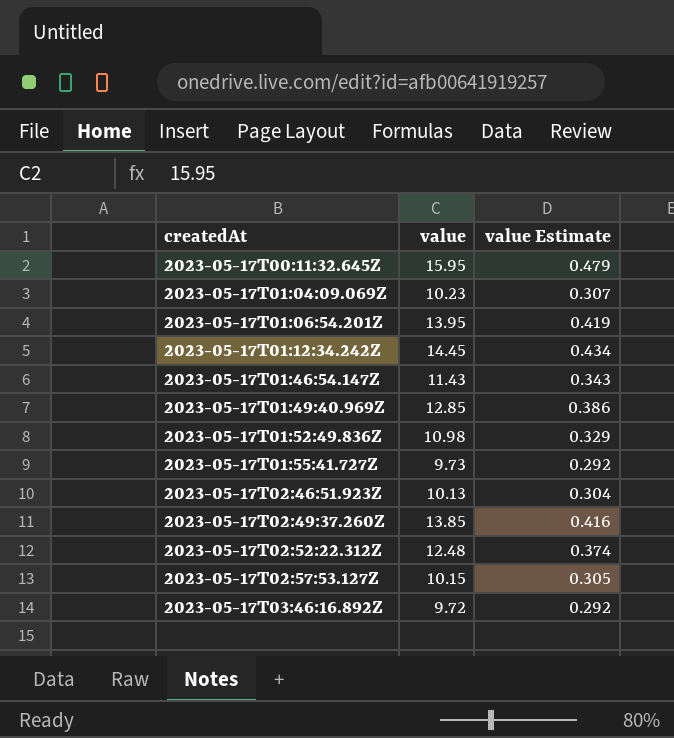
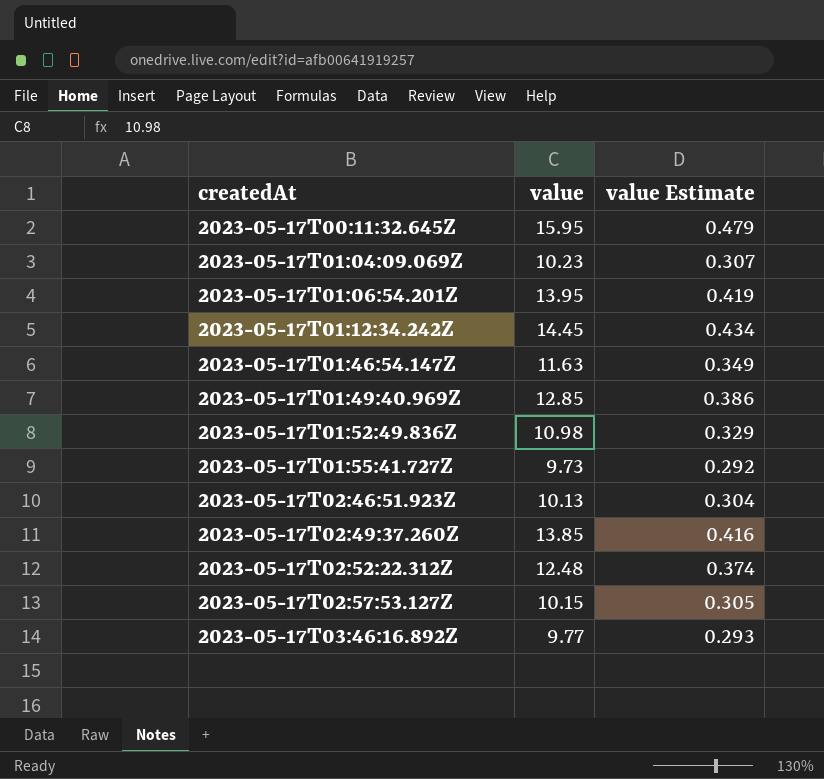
2023-05-17T01:46:54.147Z | value: 11.43 -> 11.63
2023-05-17T01:46:54.147Z | value Estimate: 0.343 -> 0.349
2023-05-17T03:46:16.892Z | value: 9.72 -> 9.77
2023-05-17T03:46:16.892Z | value Estimate: 0.292 -> 0.293

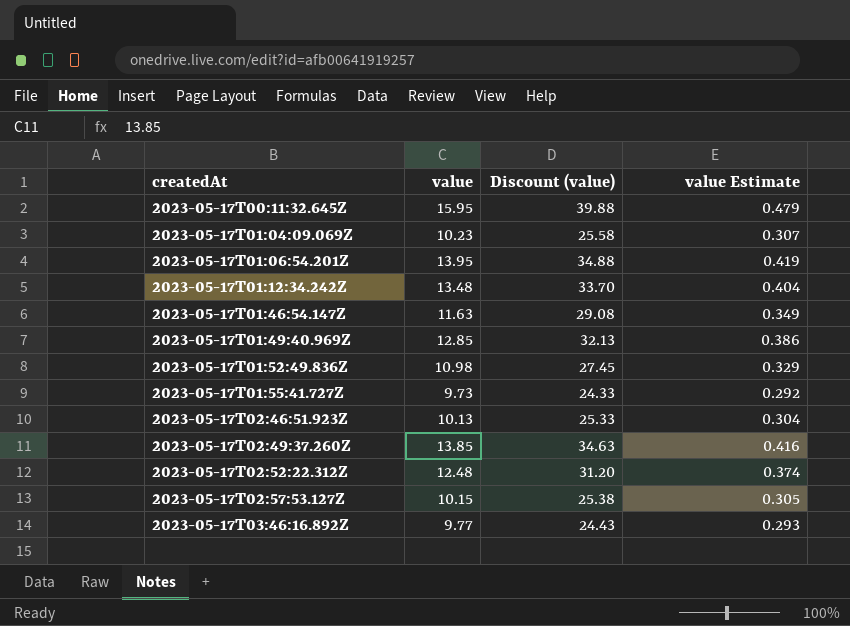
column Discount (value) | formula: none -> [value] * 2.5
2023-05-17T01:12:34.242Z | value: 14.45 -> 13.48
2023-05-17T01:12:34.242Z | value Estimate: 0.434 -> 0.404

